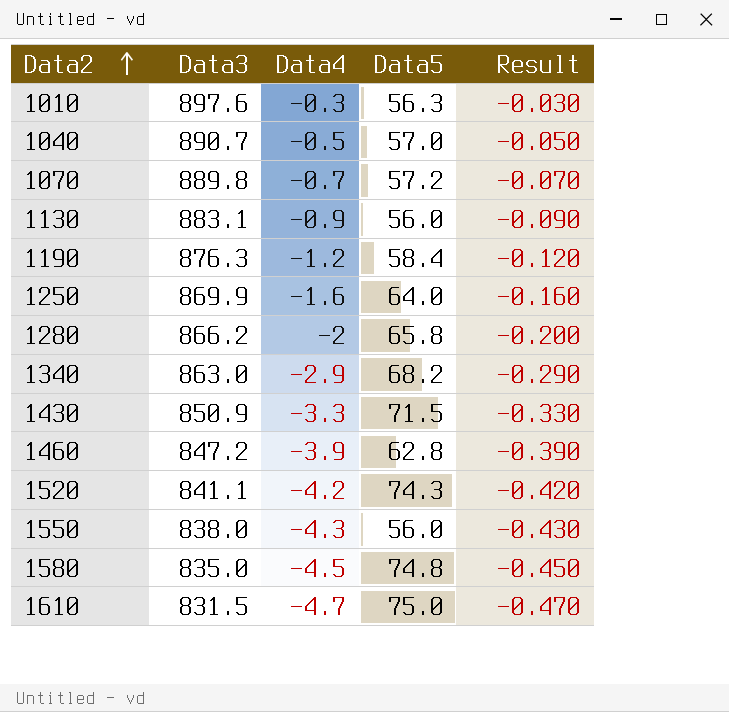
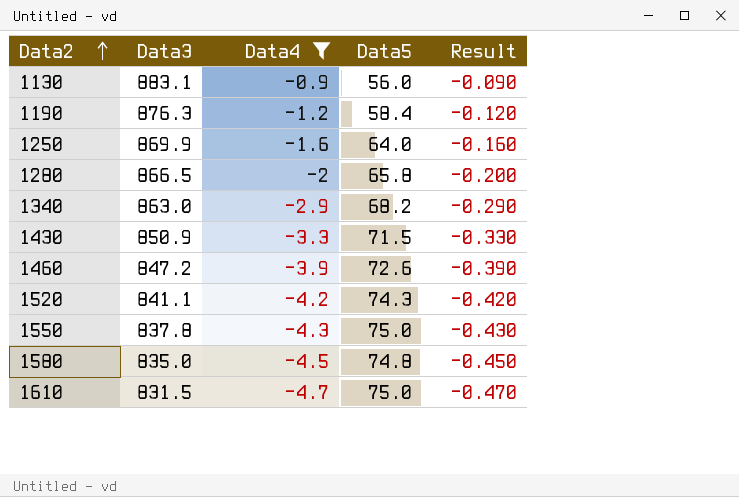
filter: none -> Data4 <= -0.9
1280 | Data3: 866.2 -> 866.5
1460 | Data5: 62.8 -> 72.6
1550 | Data3: 838.0 -> 837.8
1550 | Data5: 56.0 -> 75.0

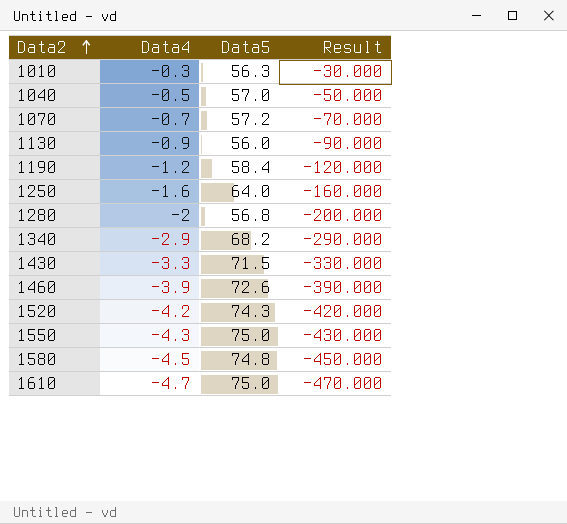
filter: Data4 <= -0.9 -> none
column Data3 | position: 2 -> none
column Result | formula: [Data4] * 0.1 -> [Data4] * 100
1280 | Data5: 65.8 -> 56.8

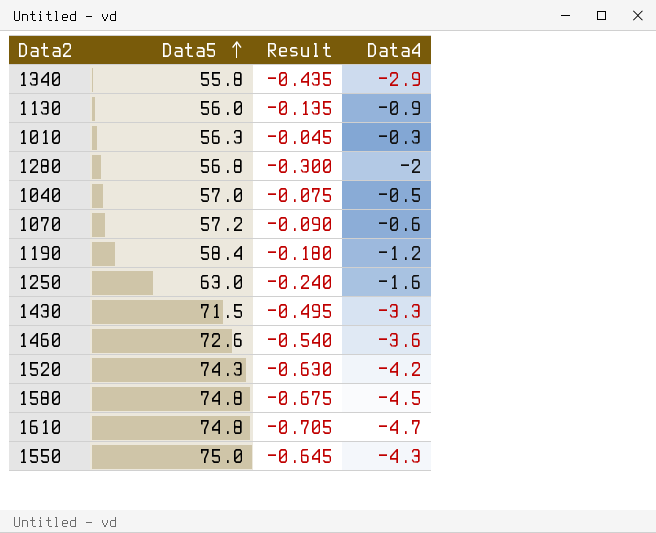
row order: Data2 ascending -> Data5 ascending
column Result | formula: [Data4] * 100 -> [Data4] * 0.15
column Data4 | position: 2 -> 4
1340 | Data5: 68.2 -> 55.8
1070 | Data4: -0.7 -> -0.6
1250 | Data5: 64.0 -> 63.0
1460 | Data4: -3.9 -> -3.6
1610 | Data5: 75.0 -> 74.8

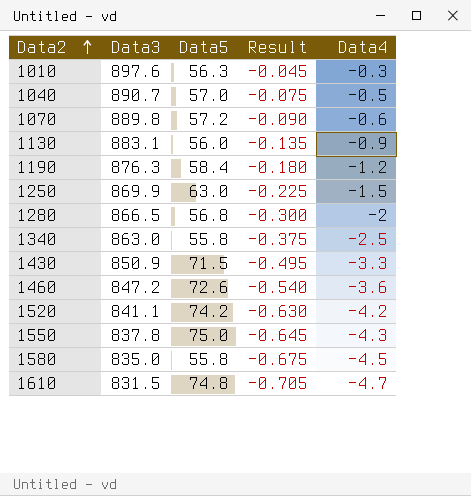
row order: Data5 ascending -> Data2 ascending
column Data3 | position: none -> 2
1250 | Result: -0.240 -> -0.225
1250 | Data4: -1.6 -> -1.5
1340 | Result: -0.435 -> -0.375
1340 | Data4: -2.9 -> -2.5
1520 | Data5: 74.3 -> 74.2
1580 | Data5: 74.8 -> 55.8

